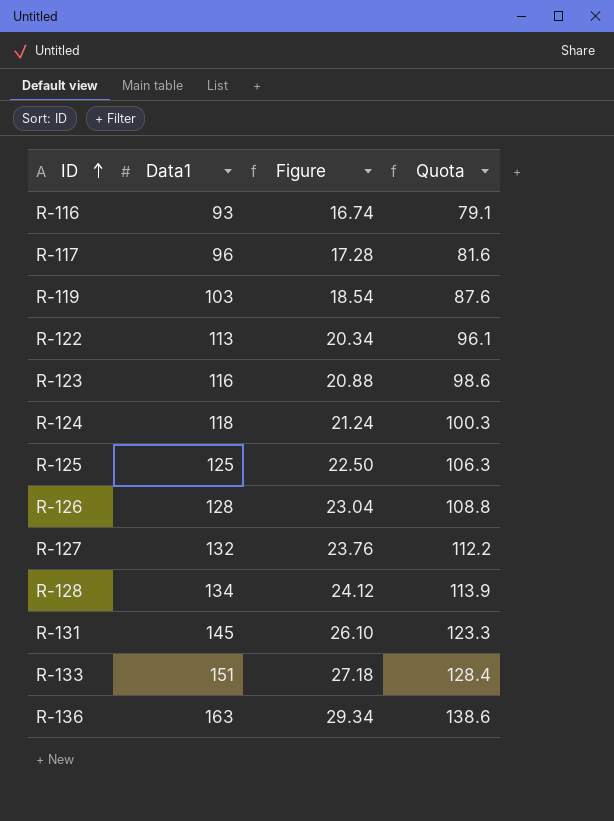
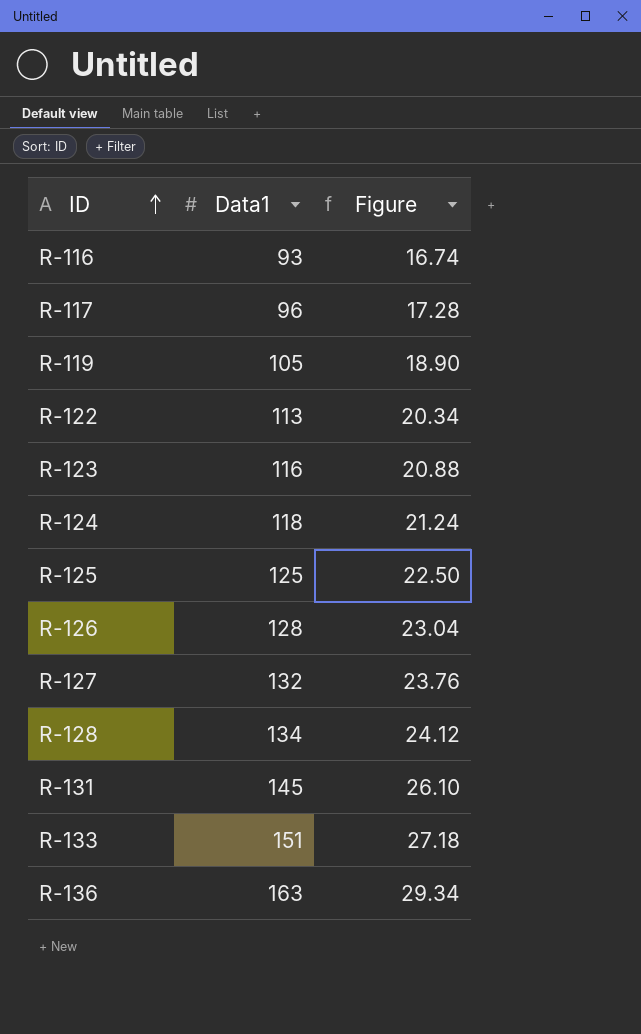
column Quota | formula: [Data1] * 0.85 -> none
R-119 | Data1: 103 -> 105
R-119 | Figure: 18.54 -> 18.90

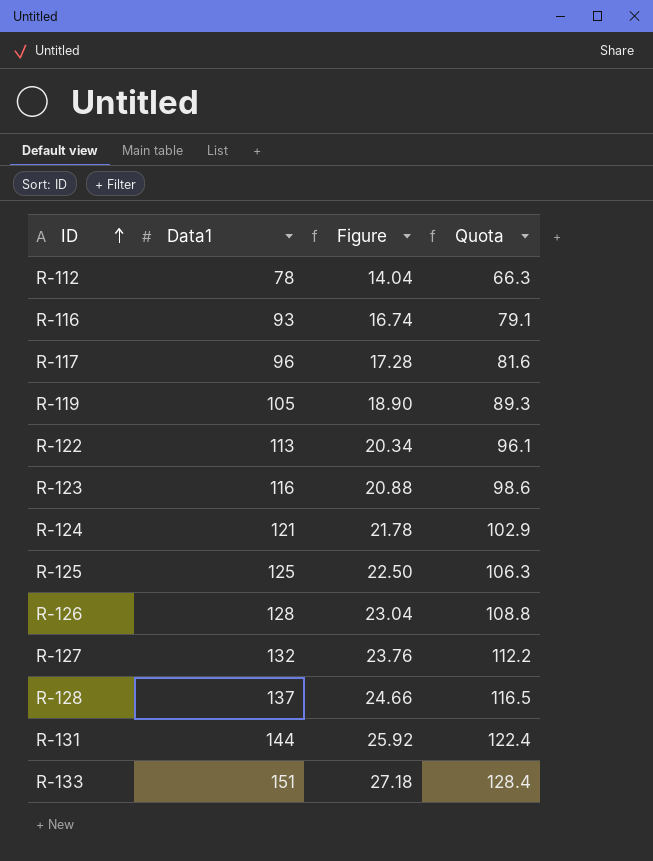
column Quota | formula: none -> [Data1] * 0.85
row R-136: 163 | 29.34 -> none
row R-112: none -> 78 | 14.04 | 66.3
R-124 | Data1: 118 -> 121
R-124 | Figure: 21.24 -> 21.78
R-128 | Data1: 134 -> 137
R-128 | Figure: 24.12 -> 24.66
R-131 | Data1: 145 -> 144
R-131 | Figure: 26.10 -> 25.92

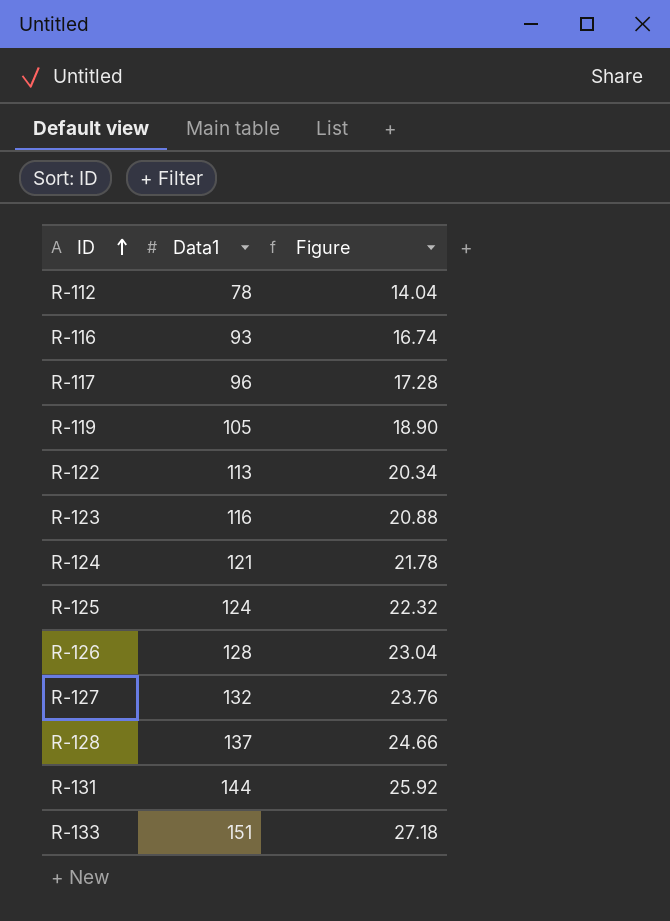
column Quota | formula: [Data1] * 0.85 -> none
R-125 | Data1: 125 -> 124
R-125 | Figure: 22.50 -> 22.32

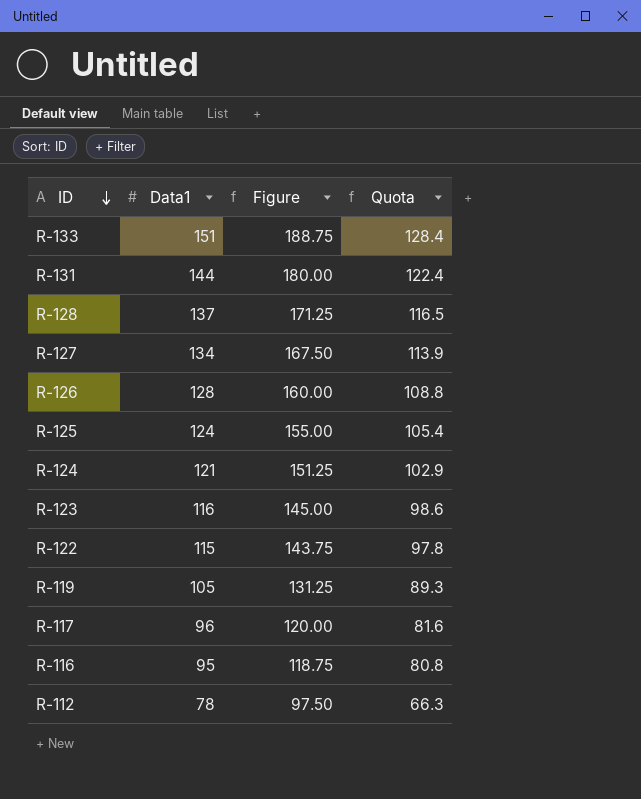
row order: ID ascending -> ID descending
column Figure | formula: [Data1] * 0.18 -> [Data1] * 1.25
column Quota | formula: none -> [Data1] * 0.85
R-127 | Data1: 132 -> 134
R-122 | Data1: 113 -> 115
R-116 | Data1: 93 -> 95

